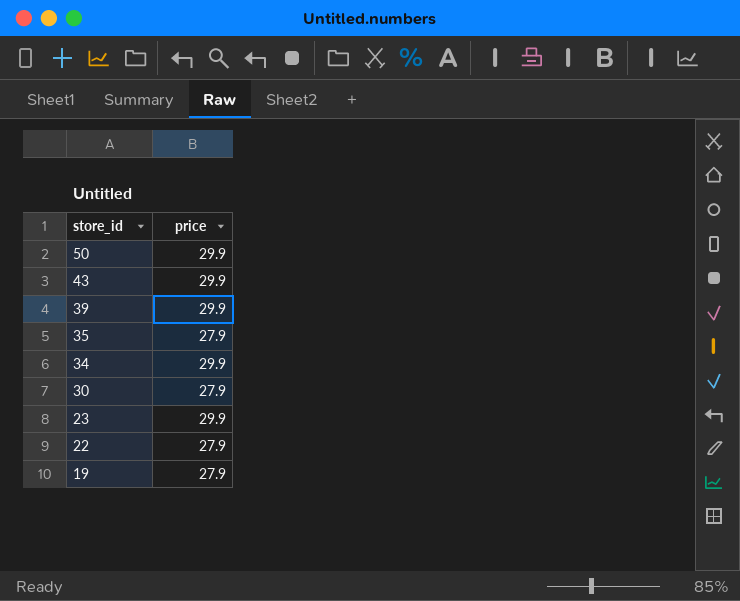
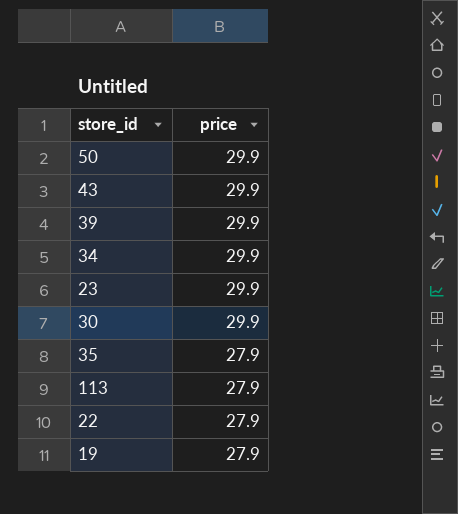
row order: store_id descending -> price descending
30 | price: 27.9 -> 29.9
row 113: none -> 27.9

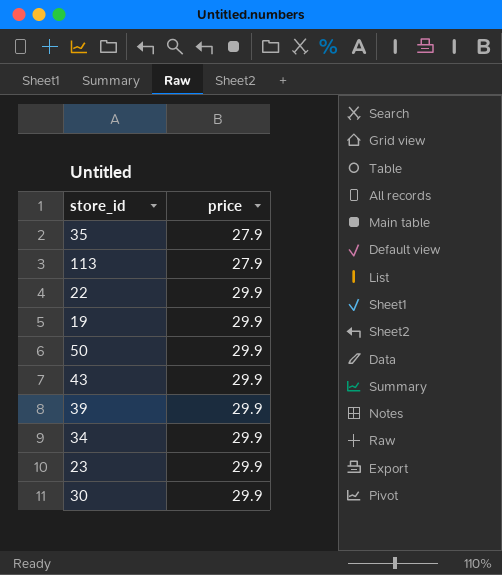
row order: price descending -> price ascending
22 | price: 27.9 -> 29.9
19 | price: 27.9 -> 29.9

